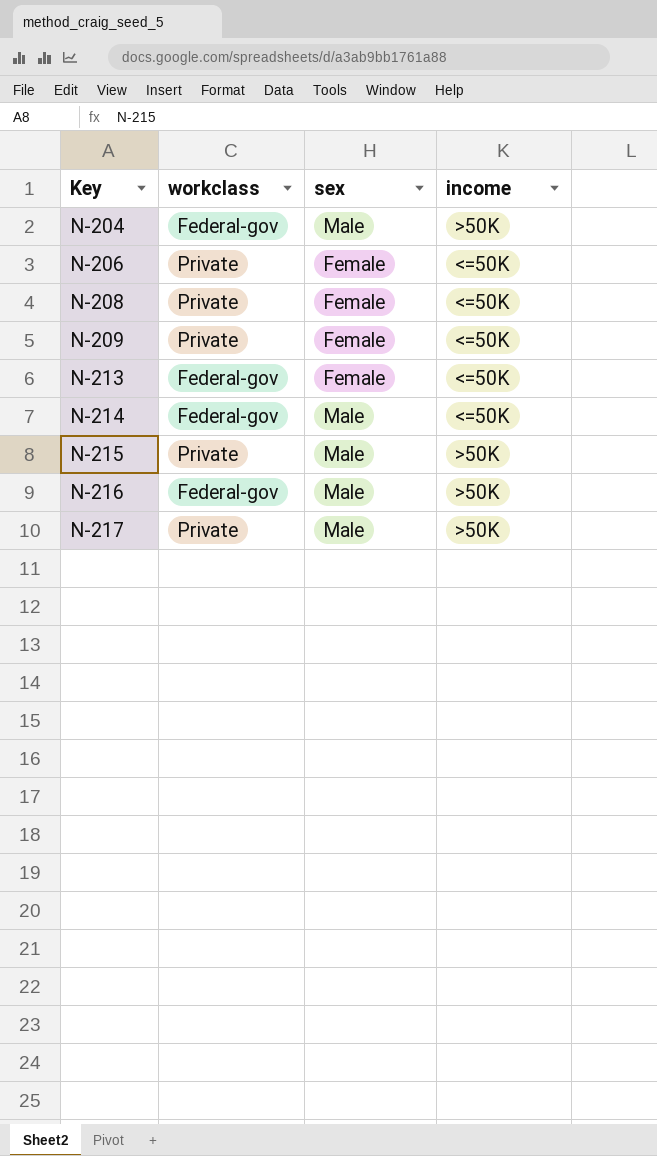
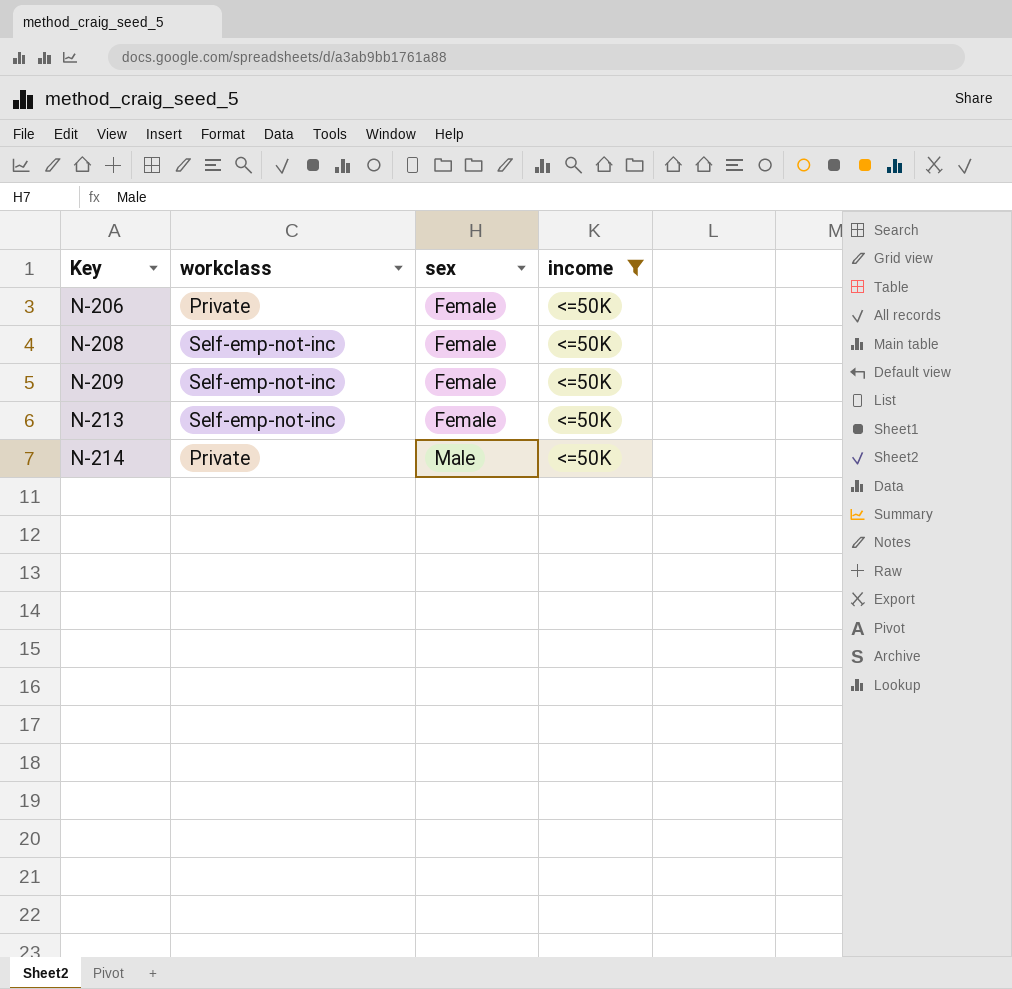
filter: none -> income = <=50K
N-208 | workclass: Private -> Self-emp-not-inc
N-209 | workclass: Private -> Self-emp-not-inc
N-213 | workclass: Federal-gov -> Self-emp-not-inc
N-214 | workclass: Federal-gov -> Private

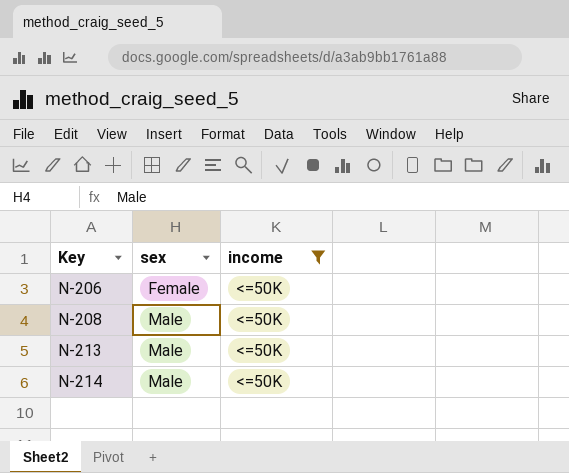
column workclass | position: 2 -> none
row N-209: Self-emp-not-inc | Female | <=50K -> none
N-208 | sex: Female -> Male
N-213 | sex: Female -> Male

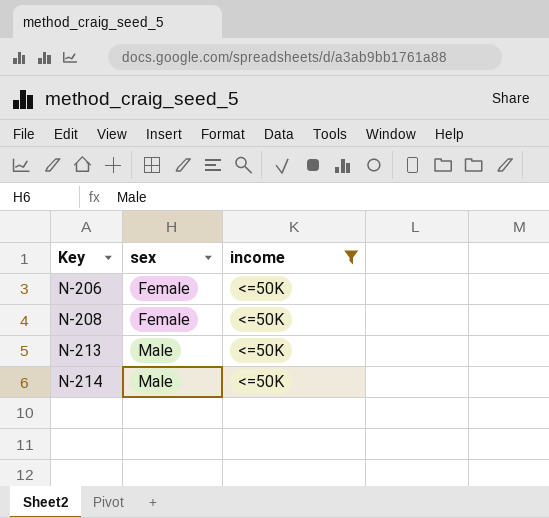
N-208 | sex: Male -> Female

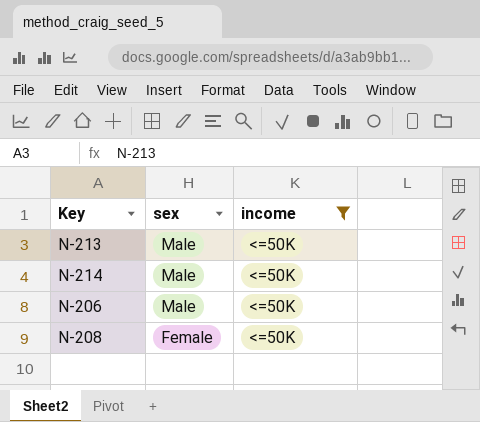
row order: Key ascending -> sex descending
N-206 | sex: Female -> Male

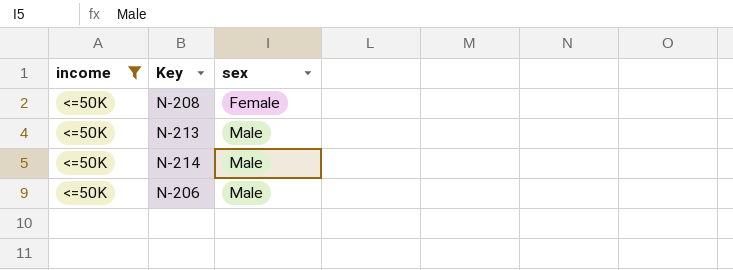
row order: sex descending -> sex ascending
column income | position: 3 -> 1

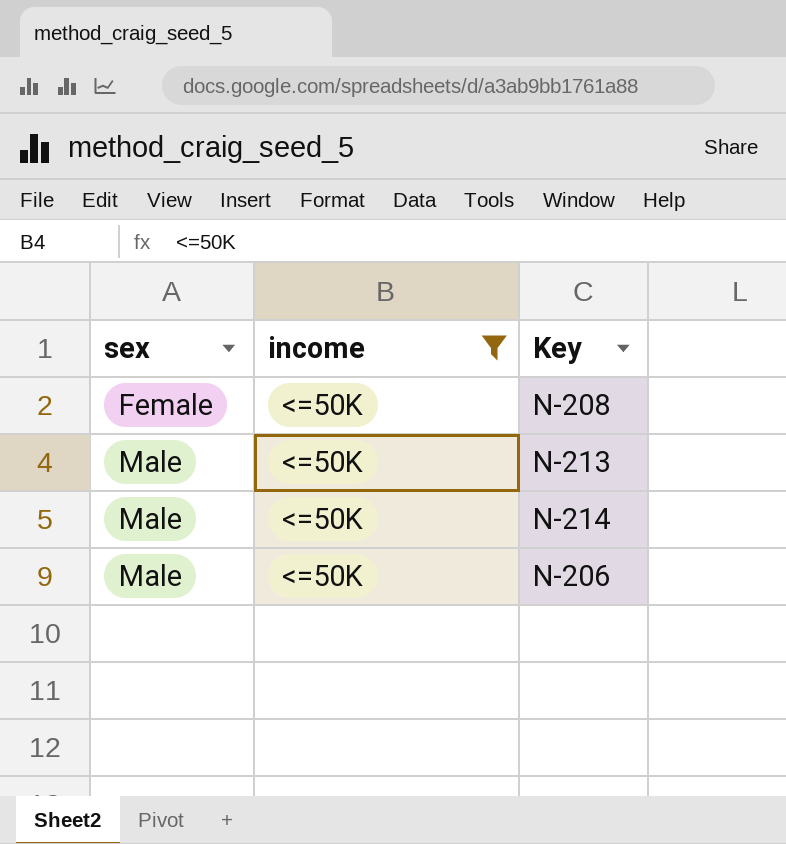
column sex | position: 3 -> 1

